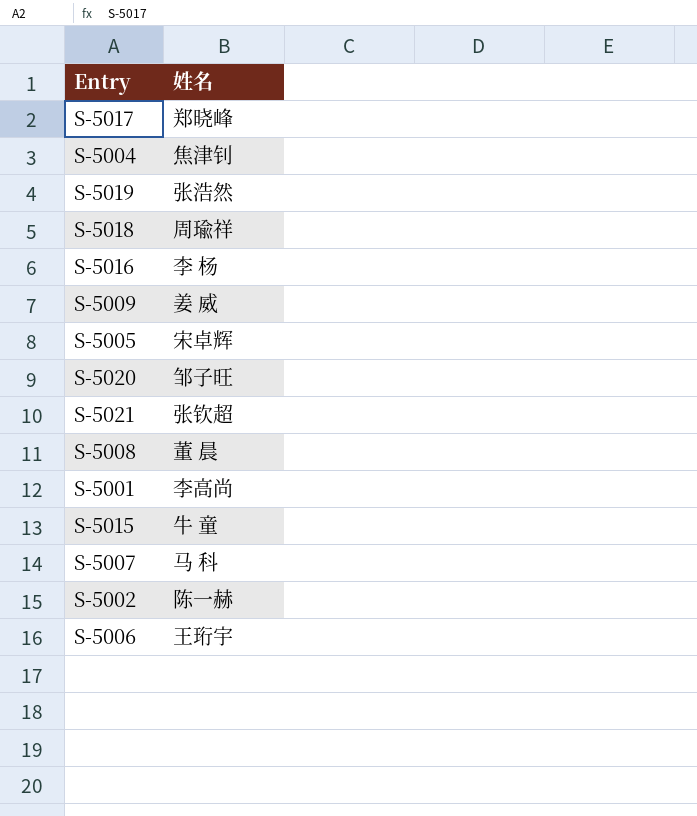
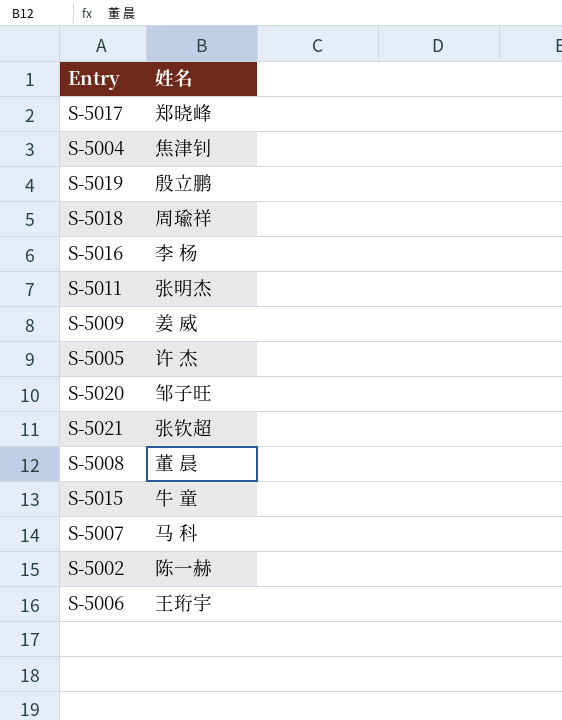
row S-5001: 李高尚 -> none
S-5019 | 姓名: 张浩然 -> 殷立鹏
row S-5011: none -> 张明杰
S-5005 | 姓名: 宋卓辉 -> 许 杰

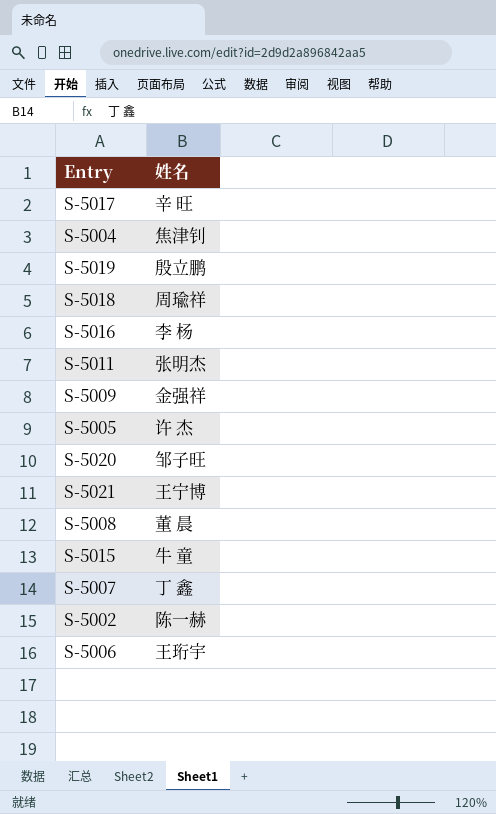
S-5017 | 姓名: 郑晓峰 -> 辛 旺
S-5009 | 姓名: 姜 威 -> 金强祥
S-5021 | 姓名: 张钦超 -> 王宁博
S-5007 | 姓名: 马 科 -> 丁 鑫

